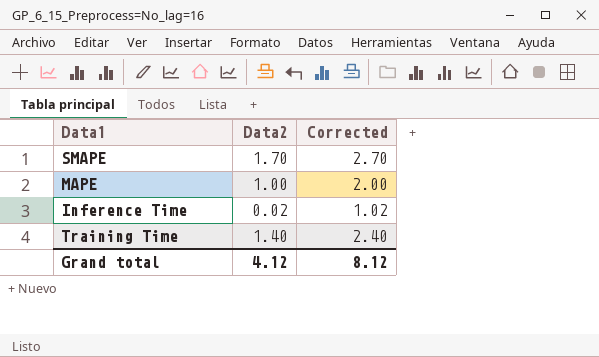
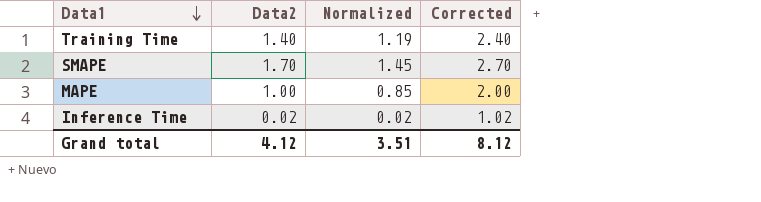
row order: none -> Data1 descending
column Normalized | formula: none -> [Data2] * 0.85

